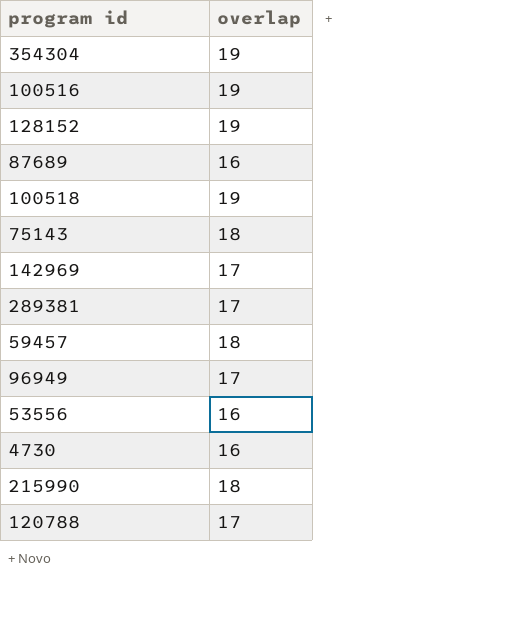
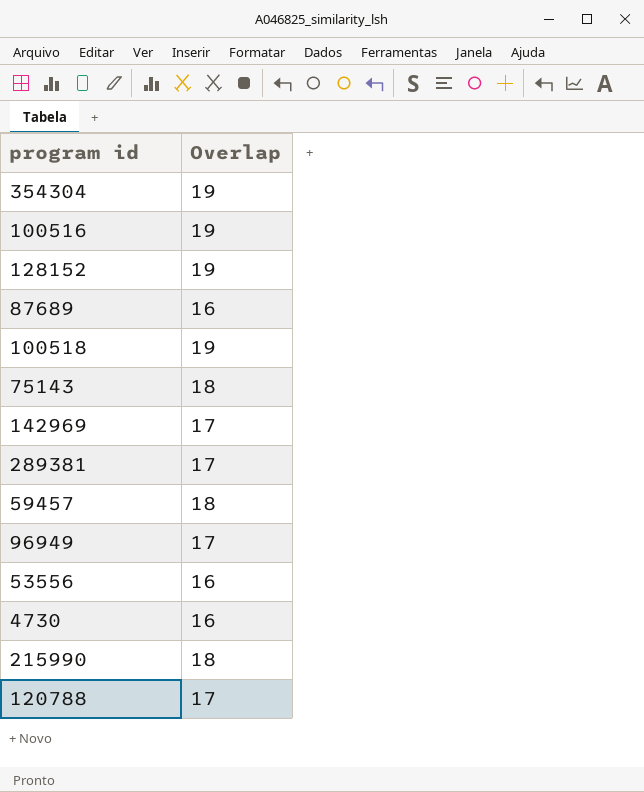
column name: overlap -> Overlap

